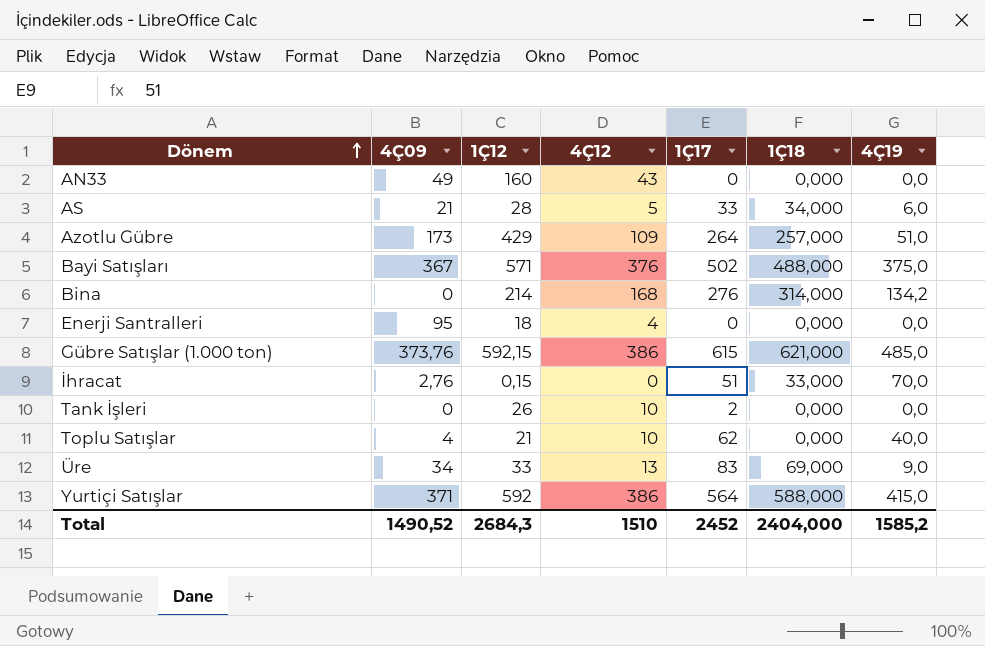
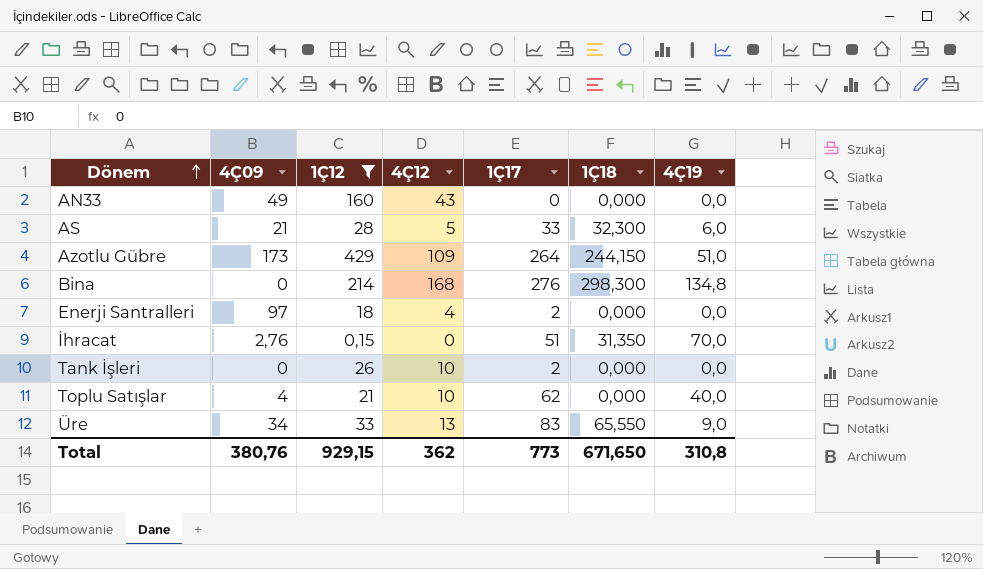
filter: none -> 1Ç12 <= 429
AS | 1Ç18: 34,000 -> 32,300
Azotlu Gübre | 1Ç18: 257,000 -> 244,150
Bina | 1Ç18: 314,000 -> 298,300
Bina | 4Ç19: 134,2 -> 134,8
Enerji Santralleri | 4Ç09: 95 -> 97
Enerji Santralleri | 1Ç17: 0 -> 2
İhracat | 1Ç18: 33,000 -> 31,350
Üre | 1Ç18: 69,000 -> 65,550
Total | 4Ç09: 1490,52 -> 380,76
Total | 1Ç12: 2684,3 -> 929,15
Total | 4Ç12: 1510 -> 362
Total | 1Ç17: 2452 -> 773
Total | 1Ç18: 2404,000 -> 671,650
Total | 4Ç19: 1585,2 -> 310,8

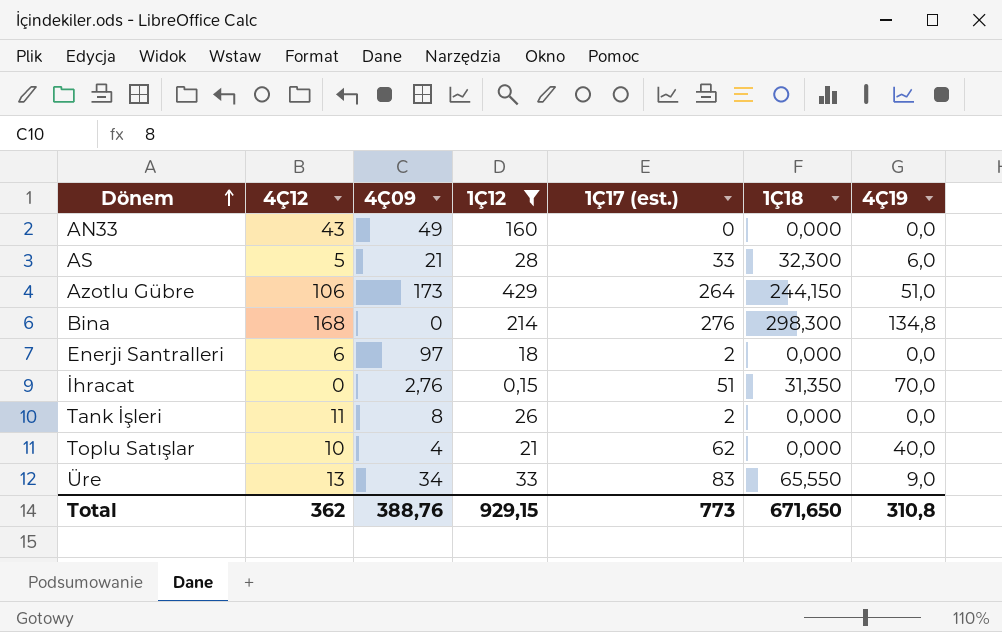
column 4Ç12 | position: 4 -> 2
column name: 1Ç17 -> 1Ç17 (est.)
Azotlu Gübre | 4Ç12: 109 -> 106
Enerji Santralleri | 4Ç12: 4 -> 6
Tank İşleri | 4Ç12: 10 -> 11
Tank İşleri | 4Ç09: 0 -> 8
Total | 4Ç09: 380,76 -> 388,76

